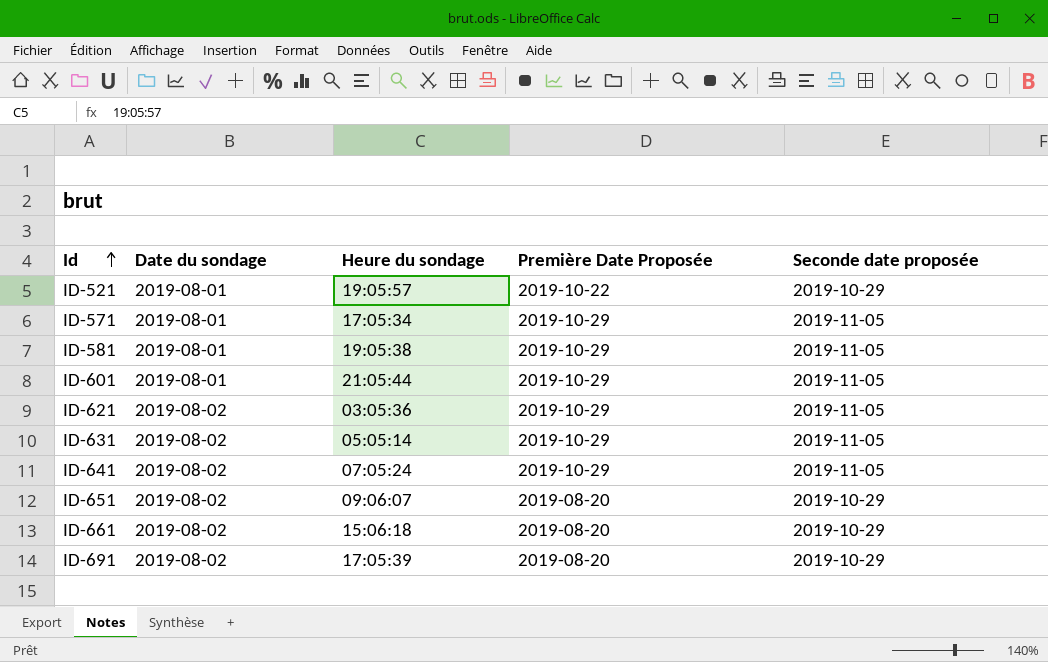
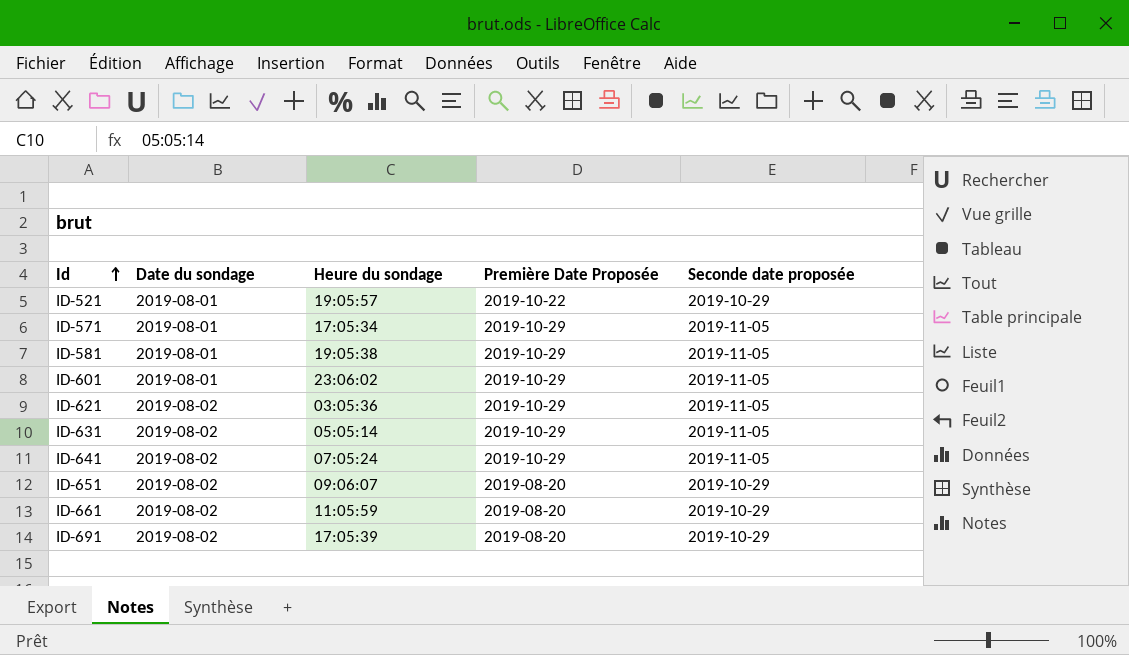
ID-601 | Heure du sondage: 21:05:44 -> 23:06:02
ID-661 | Heure du sondage: 15:06:18 -> 11:05:59

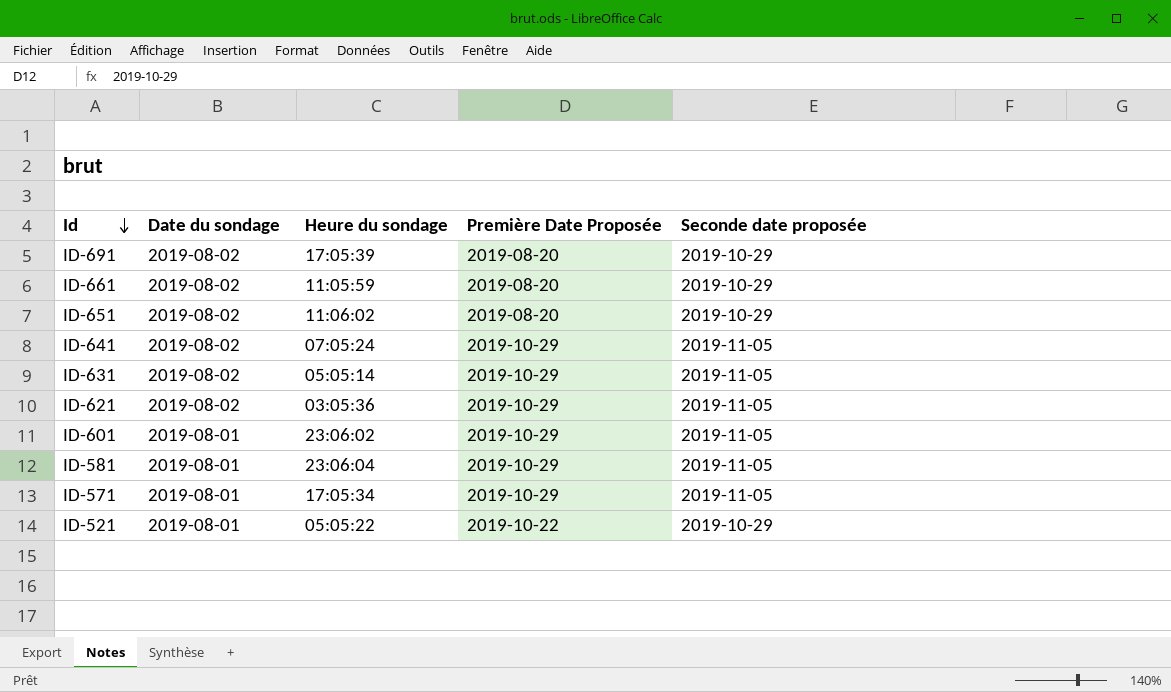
row order: Id ascending -> Id descending
ID-651 | Heure du sondage: 09:06:07 -> 11:06:02
ID-581 | Heure du sondage: 19:05:38 -> 23:06:04
ID-521 | Heure du sondage: 19:05:57 -> 05:05:22

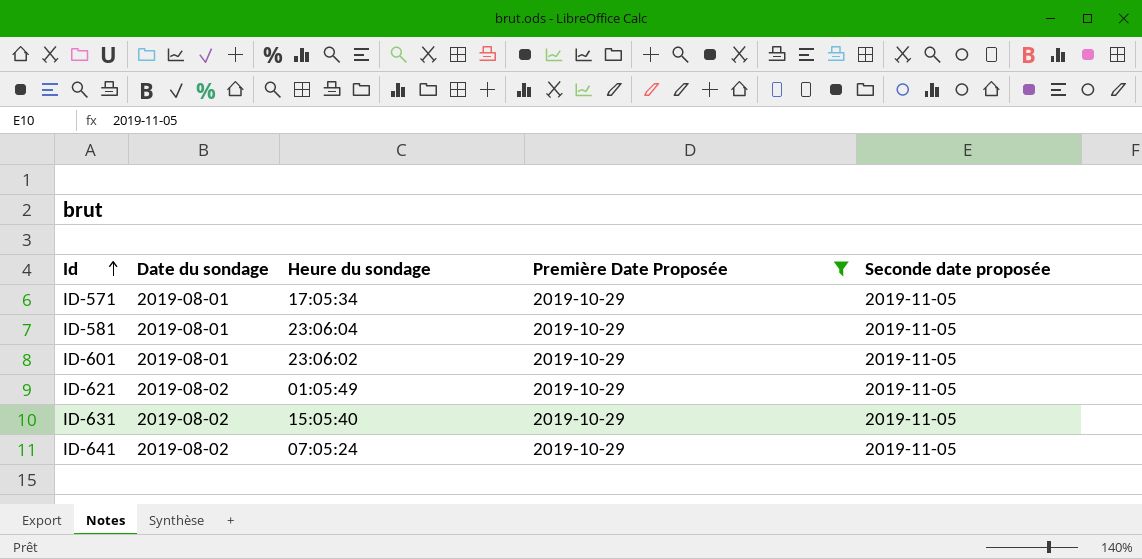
filter: none -> Première Date Proposée = 2019-10-29
row order: Id descending -> Id ascending
ID-621 | Heure du sondage: 03:05:36 -> 01:05:49
ID-631 | Heure du sondage: 05:05:14 -> 15:05:40

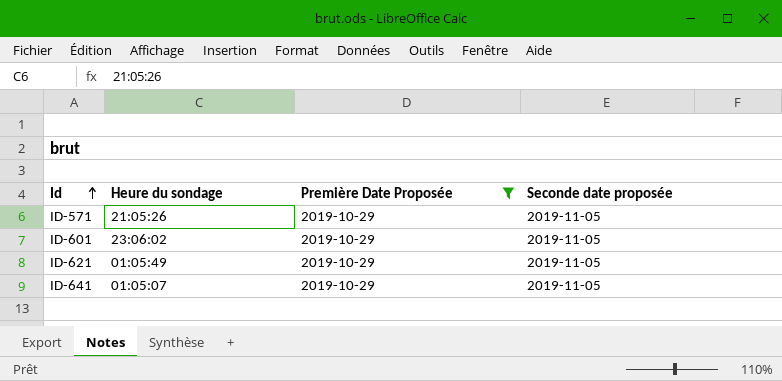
column Date du sondage | position: 2 -> none
row ID-581: 2019-08-01 | 23:06:04 | 2019-10-29 | 2019-11-05 -> none
row ID-631: 2019-08-02 | 15:05:40 | 2019-10-29 | 2019-11-05 -> none
ID-571 | Heure du sondage: 17:05:34 -> 21:05:26
ID-641 | Heure du sondage: 07:05:24 -> 01:05:07

